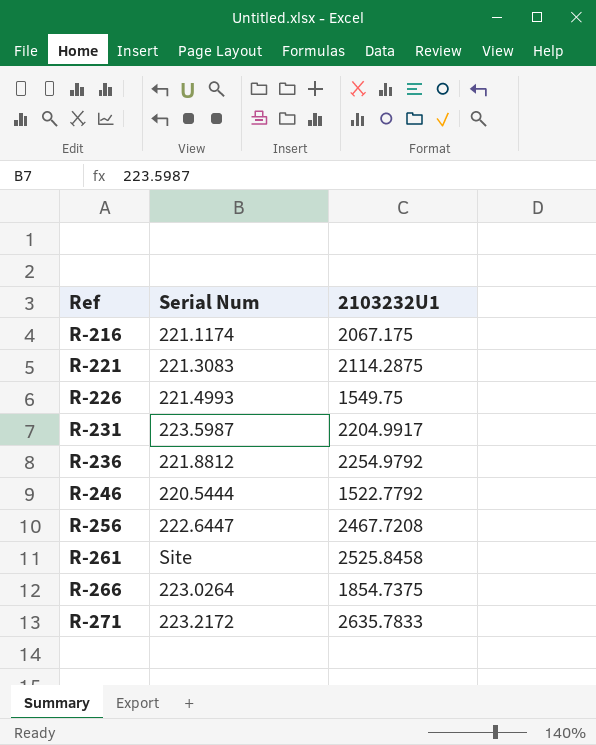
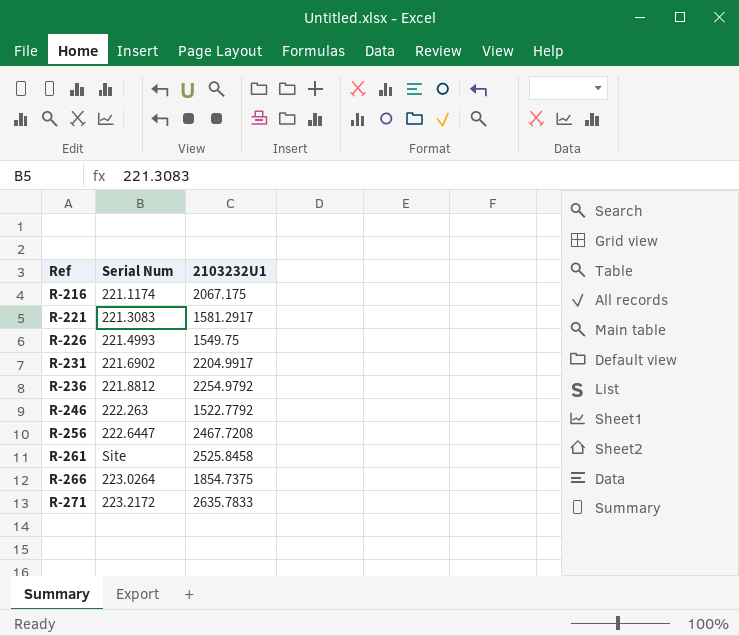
R-221 | 2103232U1: 2114.2875 -> 1581.2917
R-231 | Serial Num: 223.5987 -> 221.6902
R-246 | Serial Num: 220.5444 -> 222.263

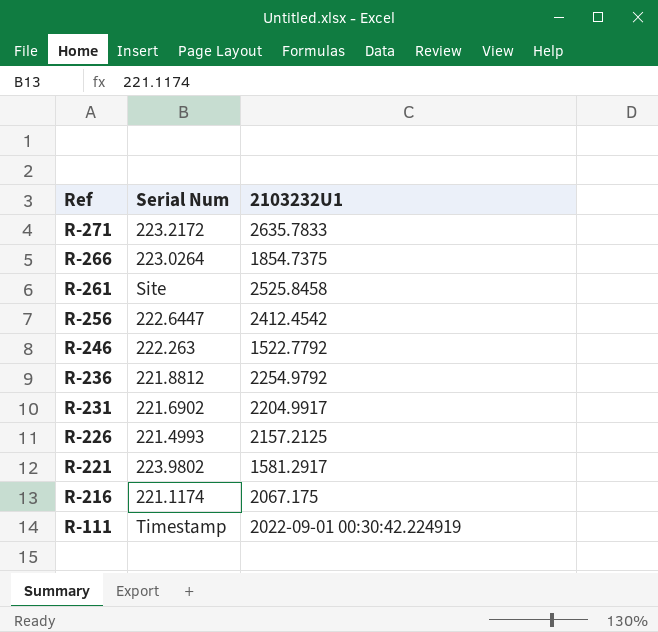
row order: Ref ascending -> Ref descending
R-256 | 2103232U1: 2467.7208 -> 2412.4542
R-226 | 2103232U1: 1549.75 -> 2157.2125
R-221 | Serial Num: 221.3083 -> 223.9802
row R-111: none -> Timestamp | 2022-09-01 00:30:42.224919

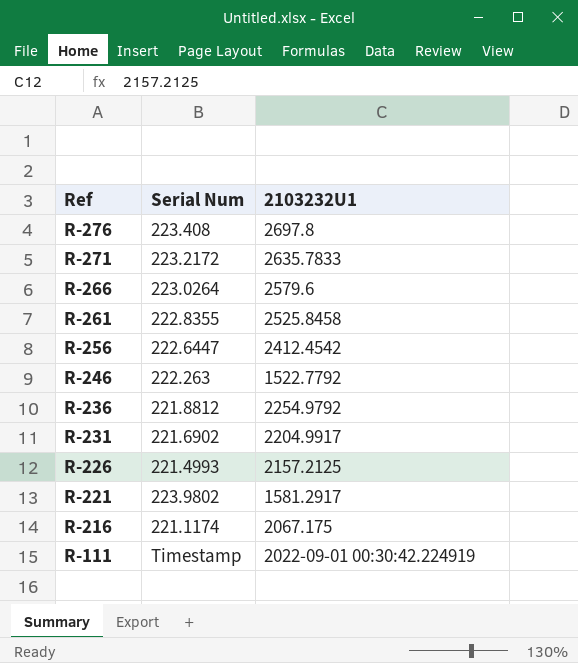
row R-276: none -> 223.408 | 2697.8
R-266 | 2103232U1: 1854.7375 -> 2579.6
R-261 | Serial Num: Site -> 222.8355

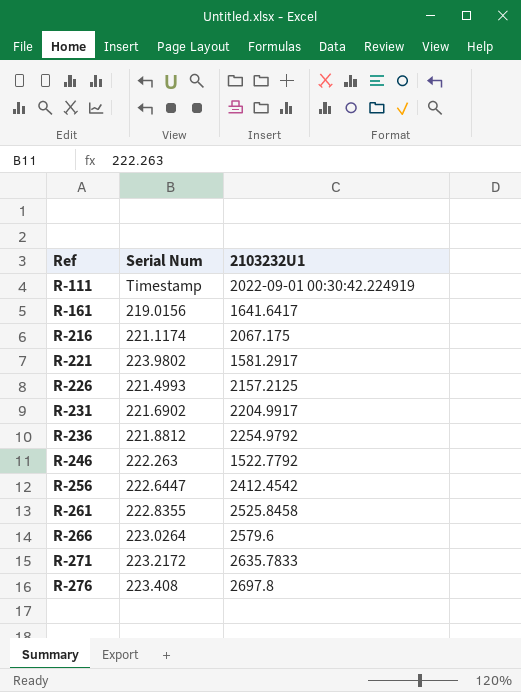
row order: Ref descending -> Ref ascending
row R-161: none -> 219.0156 | 1641.6417

